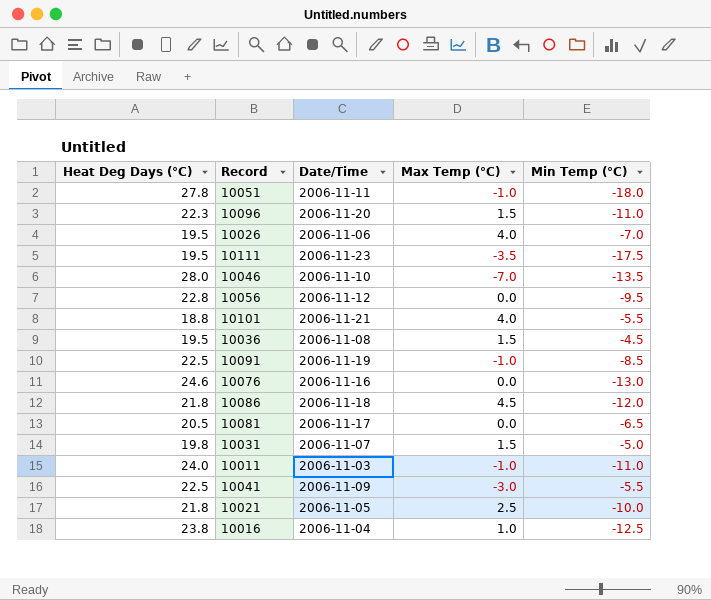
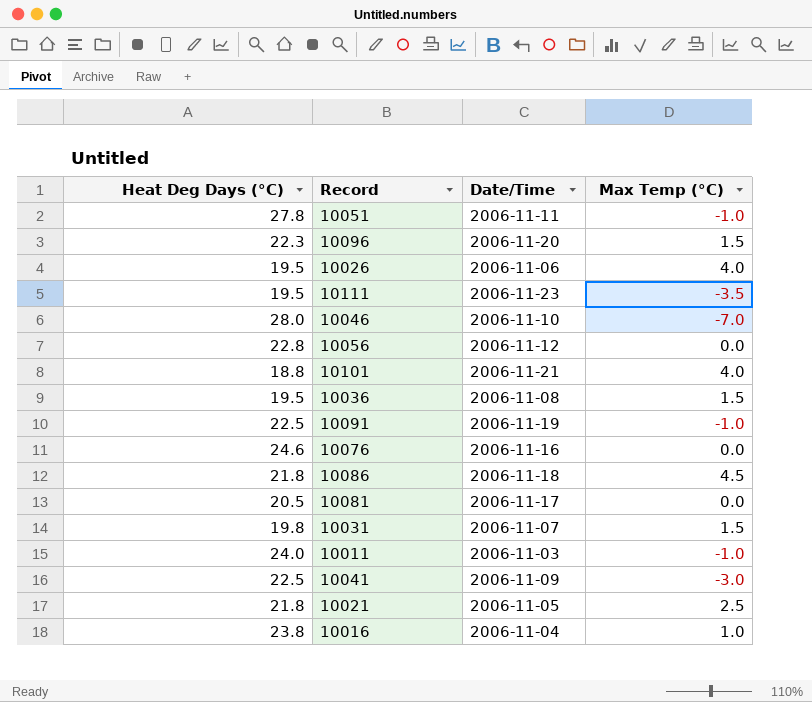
column Min Temp (°C) | position: 5 -> none

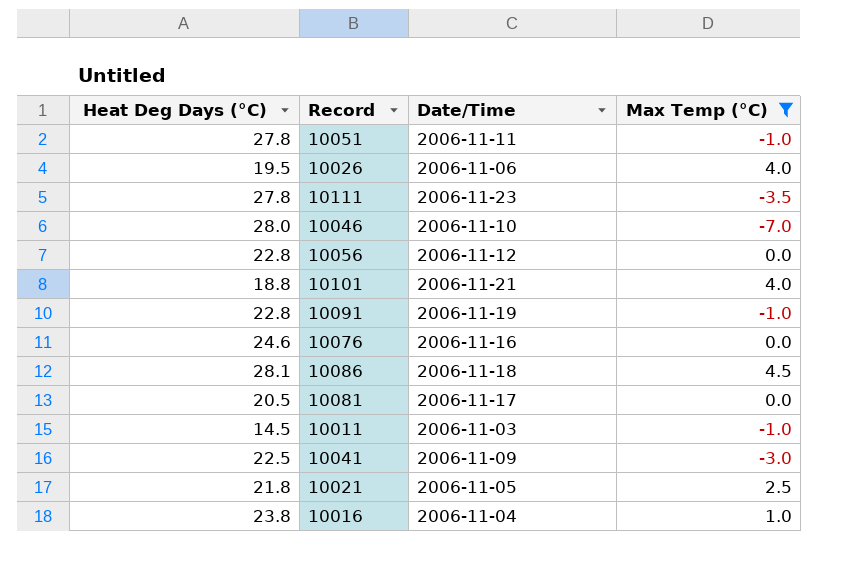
filter: none -> Max Temp (°C) != 1.5
10111 | Heat Deg Days (°C): 19.5 -> 27.8
10091 | Heat Deg Days (°C): 22.5 -> 22.8
10086 | Heat Deg Days (°C): 21.8 -> 28.1
10011 | Heat Deg Days (°C): 24.0 -> 14.5

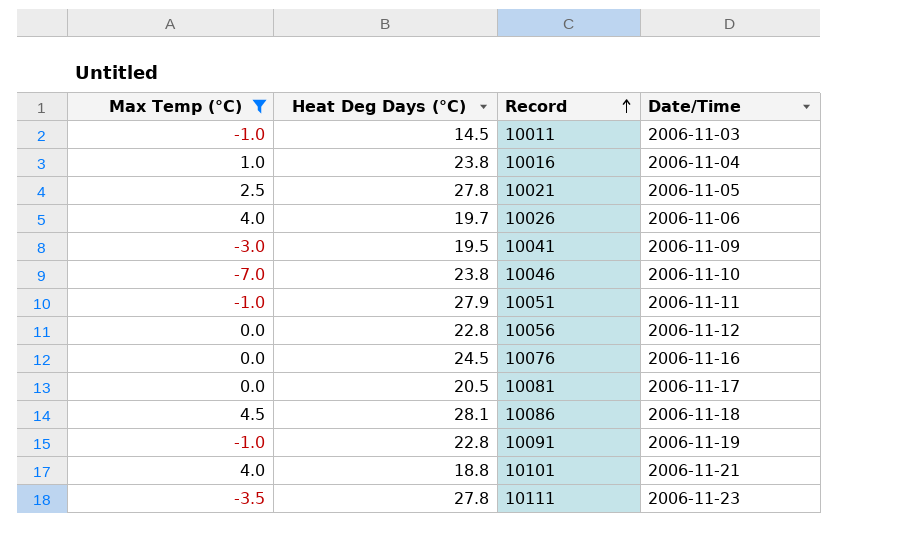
row order: none -> Record ascending
column Max Temp (°C) | position: 4 -> 1
10021 | Heat Deg Days (°C): 21.8 -> 27.8
10026 | Heat Deg Days (°C): 19.5 -> 19.7
10041 | Heat Deg Days (°C): 22.5 -> 19.5
10046 | Heat Deg Days (°C): 28.0 -> 23.8
10051 | Heat Deg Days (°C): 27.8 -> 27.9
10076 | Heat Deg Days (°C): 24.6 -> 24.5

